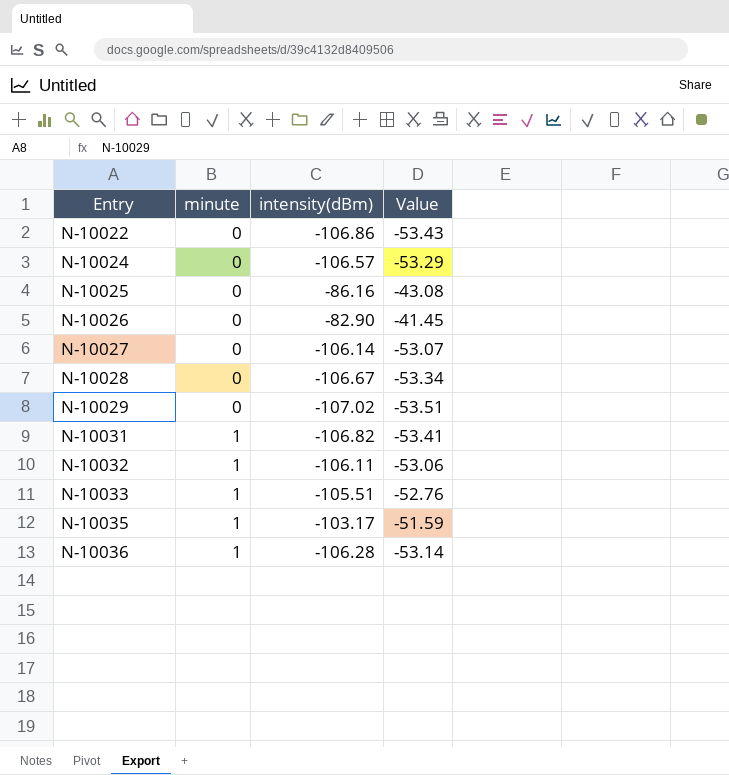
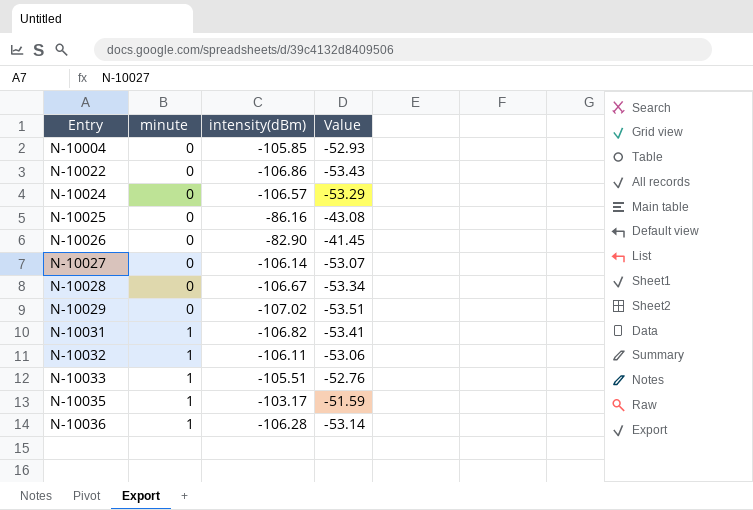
row N-10004: none -> 0 | -105.85 | -52.93

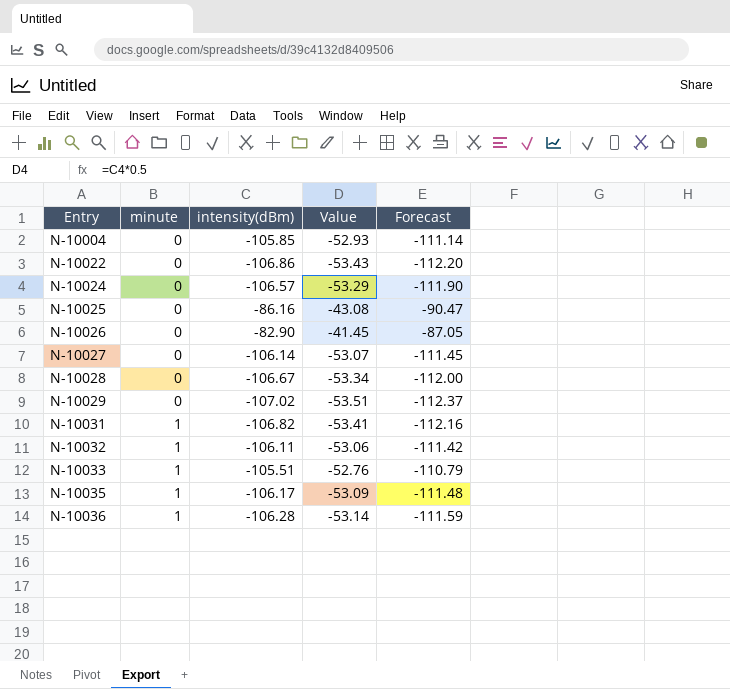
column Forecast | formula: none -> [intensity(dBm)] * 1.05
N-10035 | intensity(dBm): -103.17 -> -106.17
N-10035 | Value: -51.59 -> -53.09

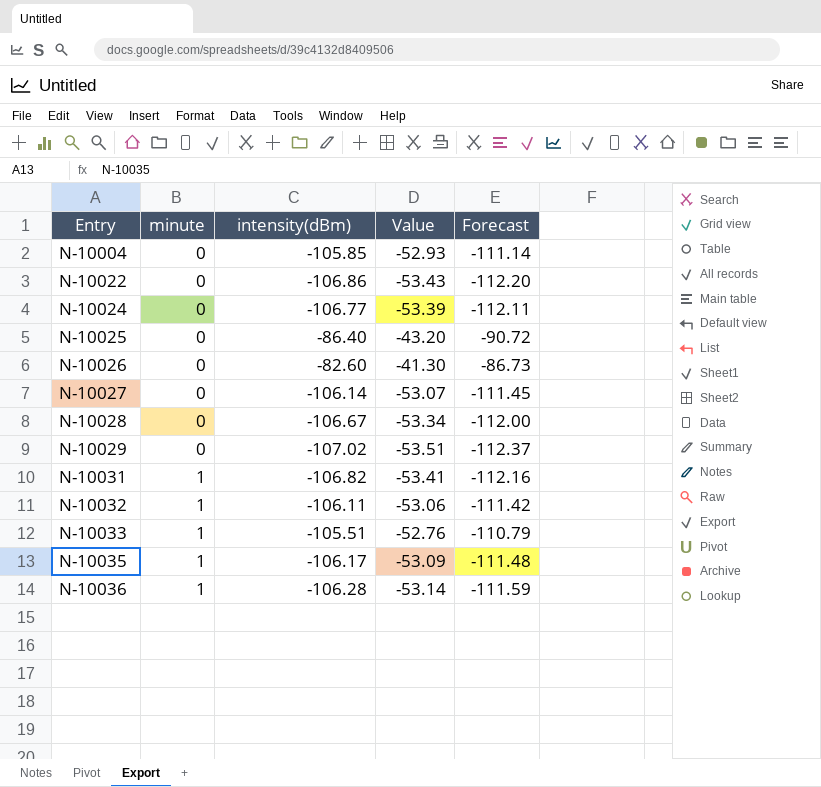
N-10024 | intensity(dBm): -106.57 -> -106.77
N-10024 | Value: -53.29 -> -53.39
N-10024 | Forecast: -111.90 -> -112.11
N-10025 | intensity(dBm): -86.16 -> -86.40
N-10025 | Value: -43.08 -> -43.20
N-10025 | Forecast: -90.47 -> -90.72
N-10026 | intensity(dBm): -82.90 -> -82.60
N-10026 | Value: -41.45 -> -41.30
N-10026 | Forecast: -87.05 -> -86.73

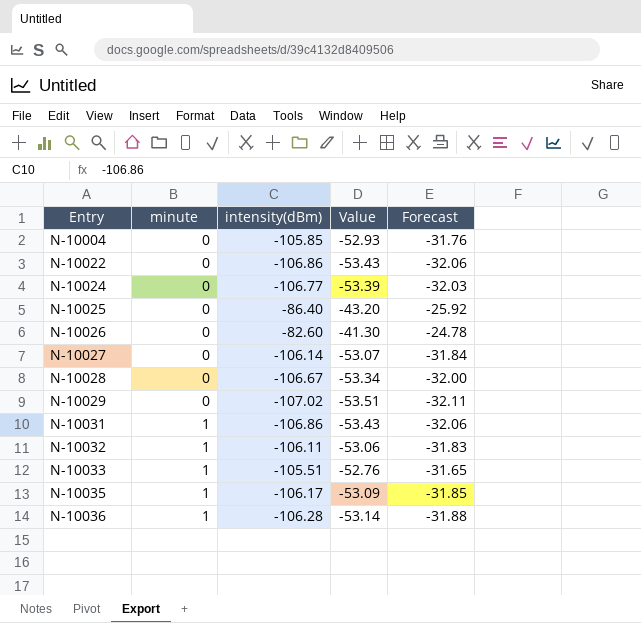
column Forecast | formula: [intensity(dBm)] * 1.05 -> [intensity(dBm)] * 0.3
N-10031 | intensity(dBm): -106.82 -> -106.86
N-10031 | Value: -53.41 -> -53.43

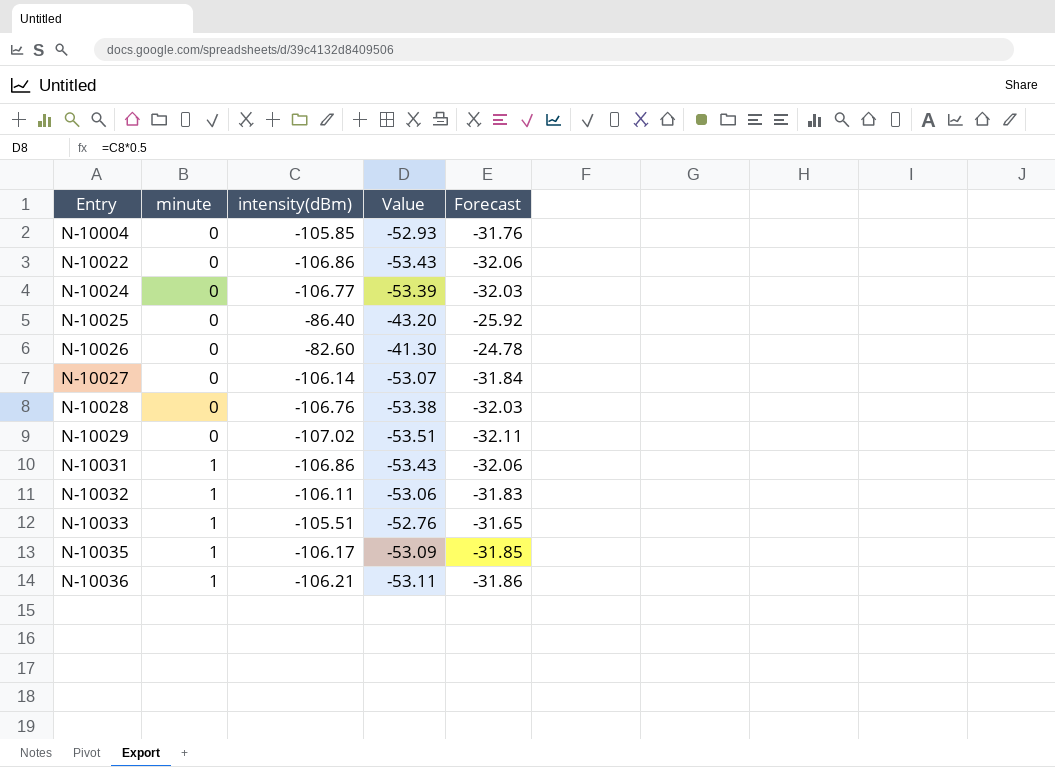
N-10028 | intensity(dBm): -106.67 -> -106.76
N-10028 | Value: -53.34 -> -53.38
N-10028 | Forecast: -32.00 -> -32.03
N-10036 | intensity(dBm): -106.28 -> -106.21
N-10036 | Value: -53.14 -> -53.11
N-10036 | Forecast: -31.88 -> -31.86

